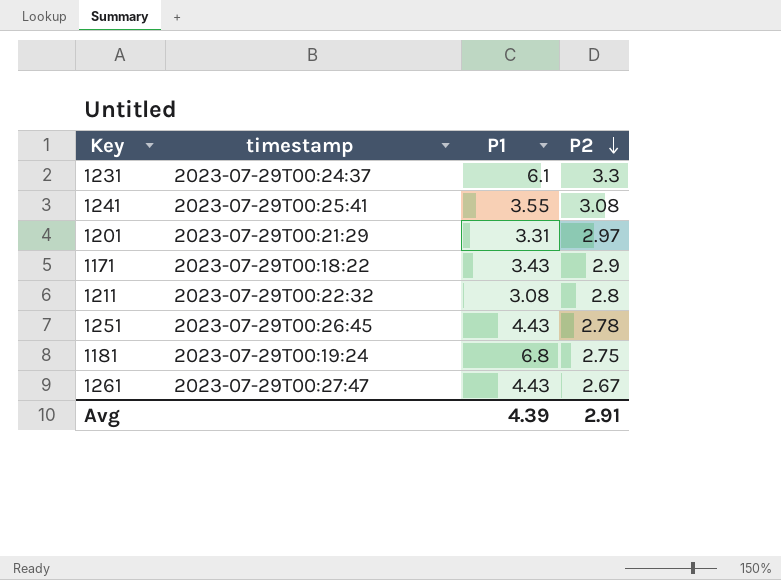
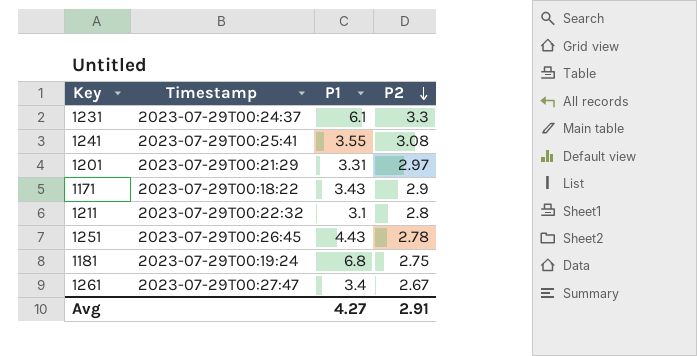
column name: timestamp -> Timestamp
1211 | P1: 3.08 -> 3.1
1261 | P1: 4.43 -> 3.4
Avg | P1: 4.39 -> 4.27

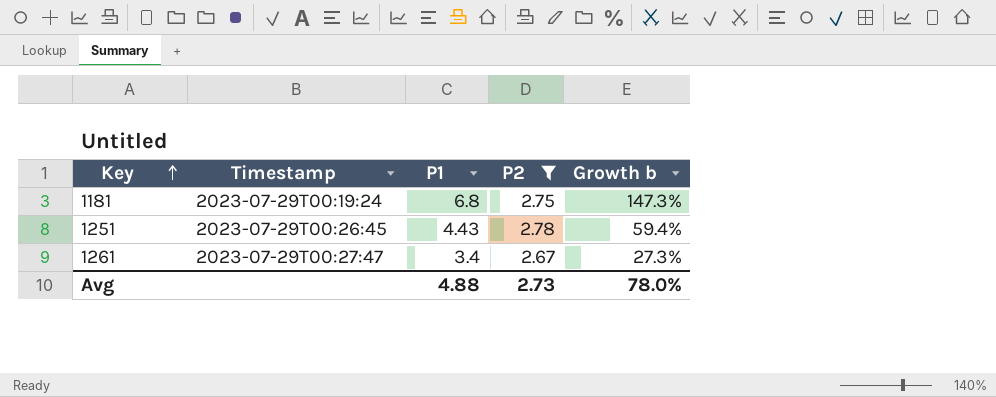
filter: none -> P2 <= 2.78
row order: P2 descending -> Key ascending
column Growth b | formula: none -> ([P1] - [P2]) / [P2]
Avg | P1: 4.27 -> 4.88
Avg | P2: 2.91 -> 2.73

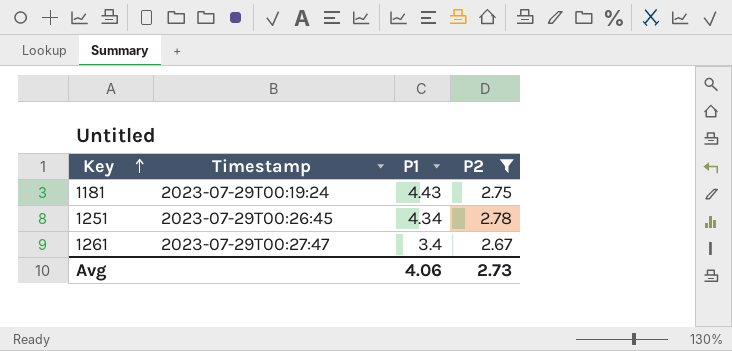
column Growth b | formula: ([P1] - [P2]) / [P2] -> none
1181 | P1: 6.8 -> 4.43
1251 | P1: 4.43 -> 4.34
Avg | P1: 4.88 -> 4.06

